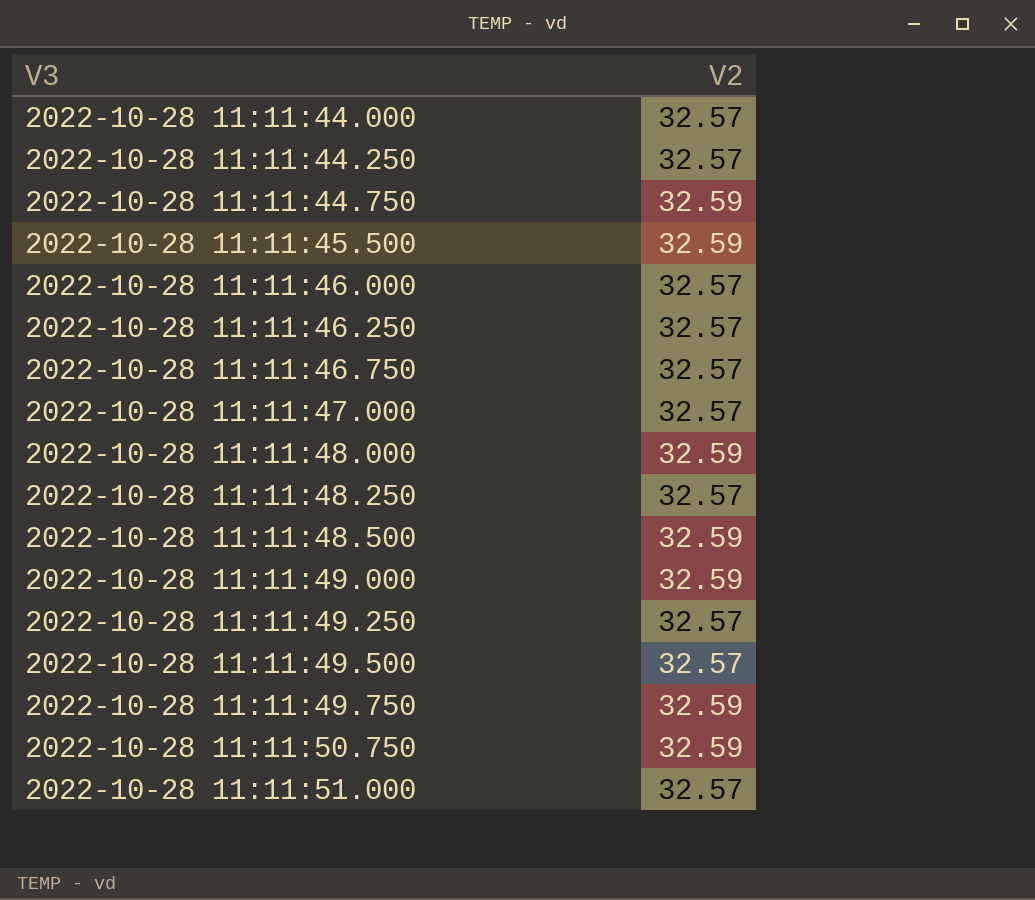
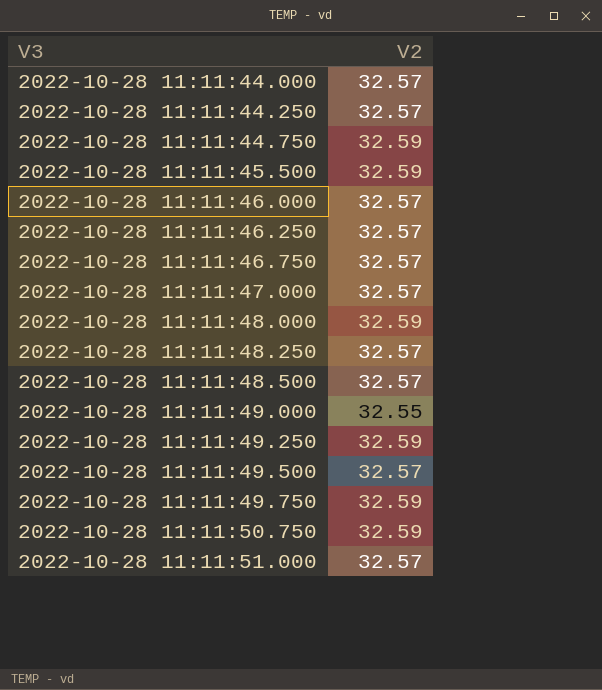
2022-10-28 11:11:48.500 | V2: 32.59 -> 32.57
2022-10-28 11:11:49.000 | V2: 32.59 -> 32.55
2022-10-28 11:11:49.250 | V2: 32.57 -> 32.59

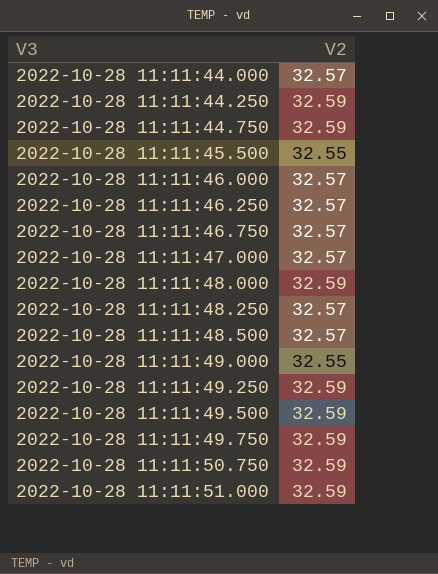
2022-10-28 11:11:44.250 | V2: 32.57 -> 32.59
2022-10-28 11:11:45.500 | V2: 32.59 -> 32.55
2022-10-28 11:11:49.500 | V2: 32.57 -> 32.59
2022-10-28 11:11:51.000 | V2: 32.57 -> 32.59

